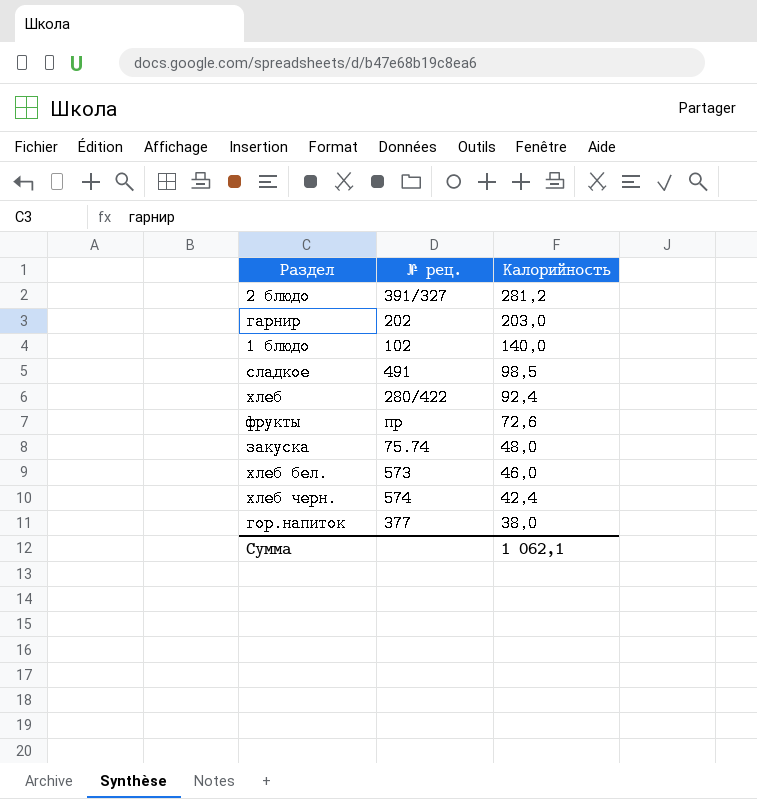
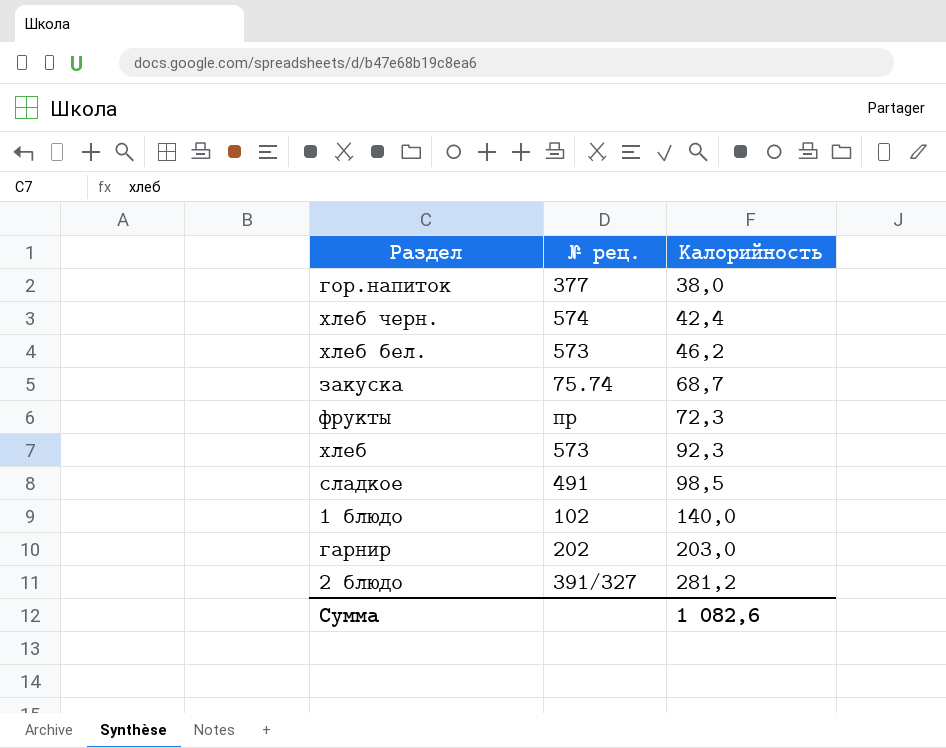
row order: Калорийность descending -> Калорийность ascending
хлеб бел. | Калорийность: 46,0 -> 46,2
закуска | Калорийность: 48,0 -> 68,7
фрукты | Калорийность: 72,6 -> 72,3
хлеб | № рец.: 280/422 -> 573
хлеб | Калорийность: 92,4 -> 92,3
Сумма | Калорийность: 1 062,1 -> 1 082,6

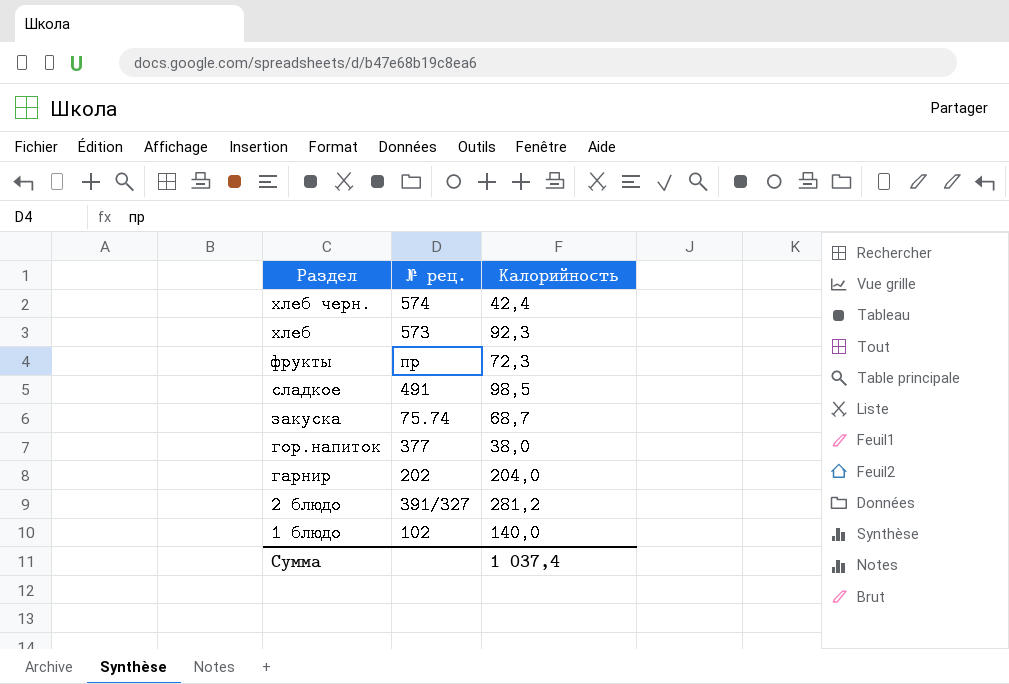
row order: Калорийность ascending -> Раздел descending
row хлеб бел.: 573 | 46,2 -> none
гарнир | Калорийность: 203,0 -> 204,0
Сумма | Калорийность: 1 082,6 -> 1 037,4

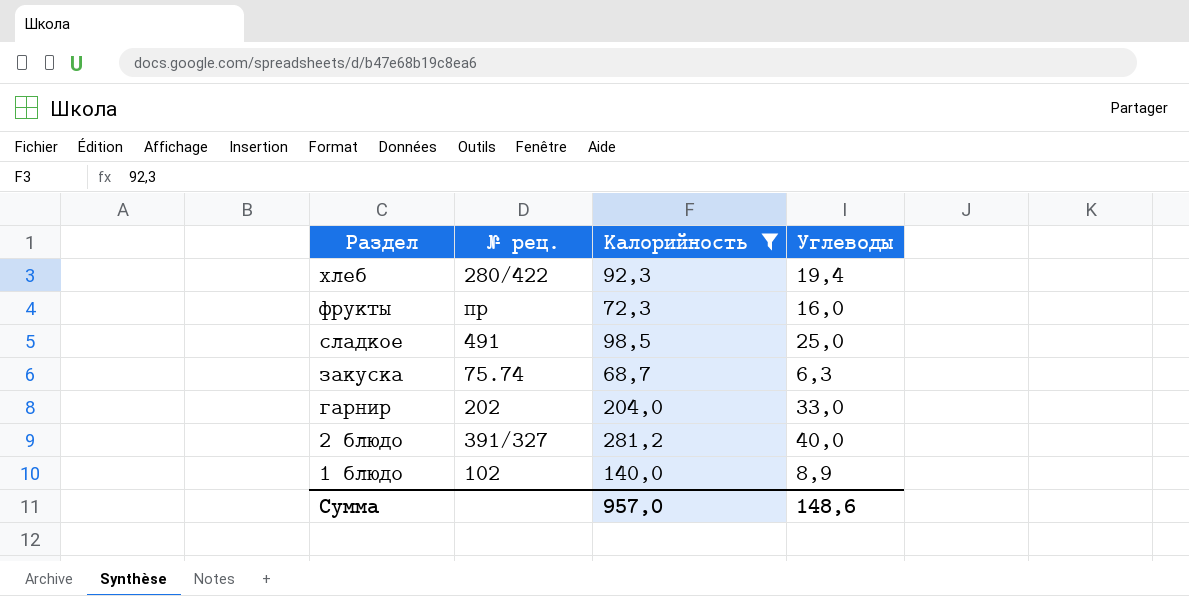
filter: none -> Калорийность >= 68,7
column Углеводы | position: none -> 4
хлеб | № рец.: 573 -> 280/422
Сумма | Калорийность: 1 037,4 -> 957,0

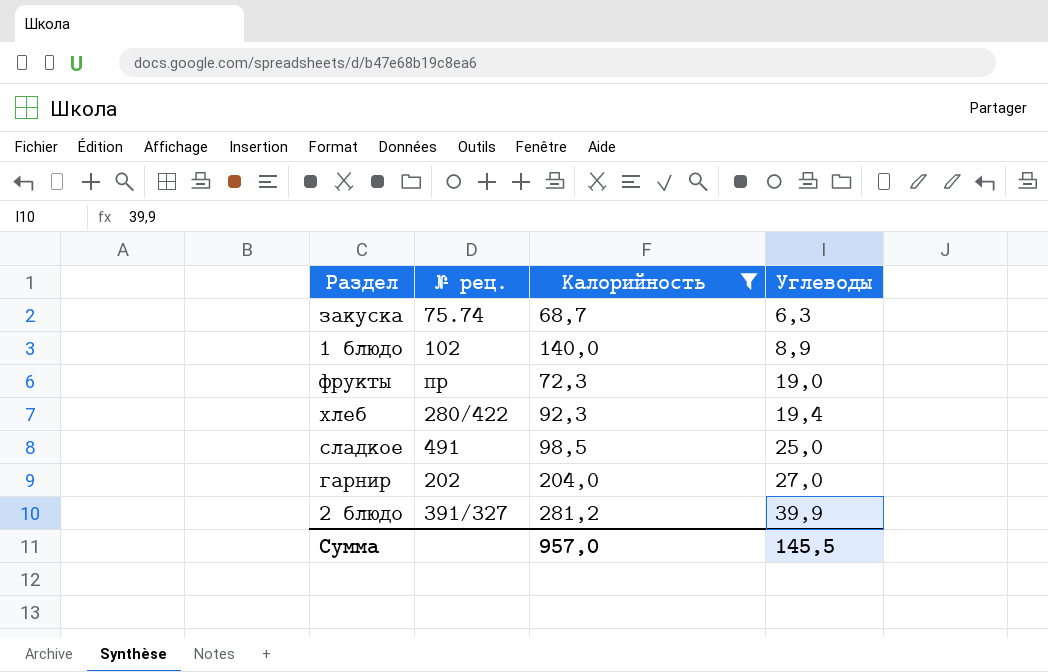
row order: Раздел descending -> Углеводы ascending
фрукты | Углеводы: 16,0 -> 19,0
гарнир | Углеводы: 33,0 -> 27,0
2 блюдо | Углеводы: 40,0 -> 39,9
Сумма | Углеводы: 148,6 -> 145,5

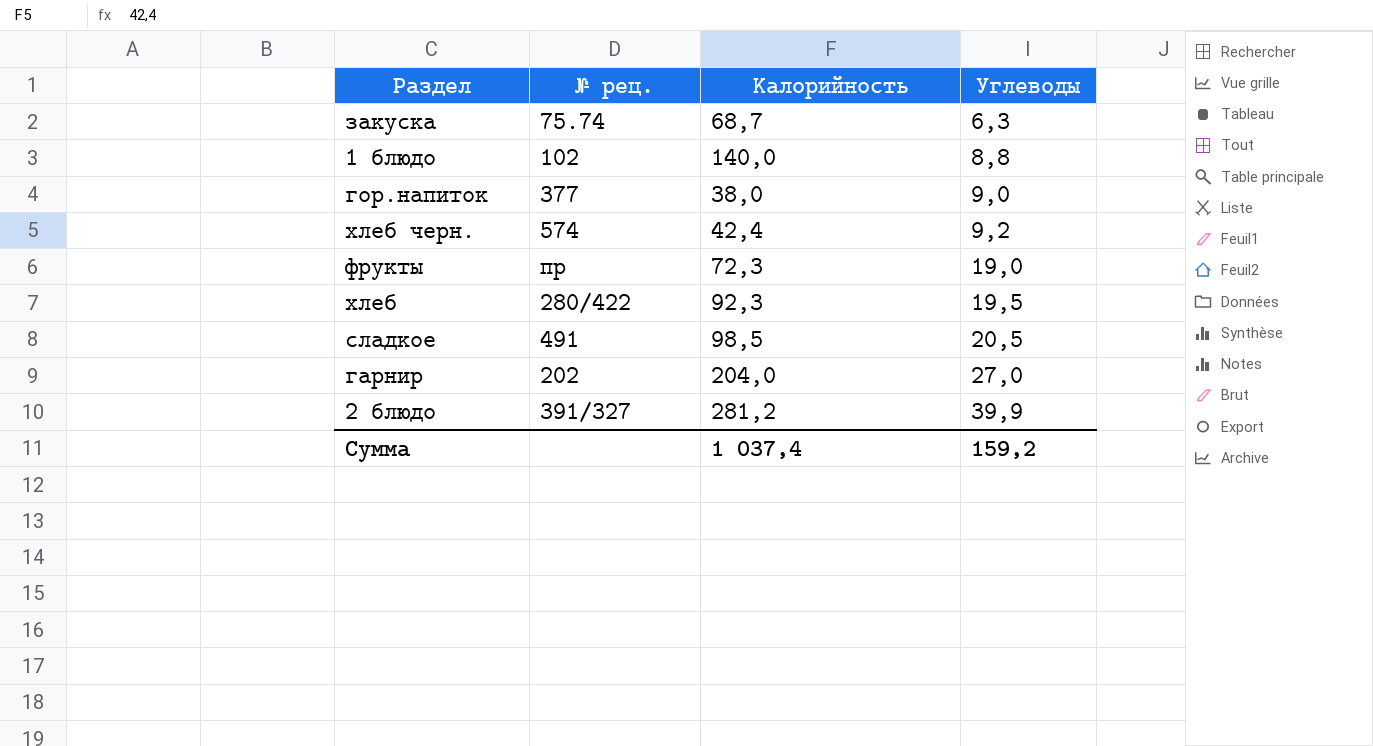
filter: Калорийность >= 68,7 -> none
1 блюдо | Углеводы: 8,9 -> 8,8
хлеб | Углеводы: 19,4 -> 19,5
сладкое | Углеводы: 25,0 -> 20,5
Сумма | Калорийность: 957,0 -> 1 037,4
Сумма | Углеводы: 145,5 -> 159,2

